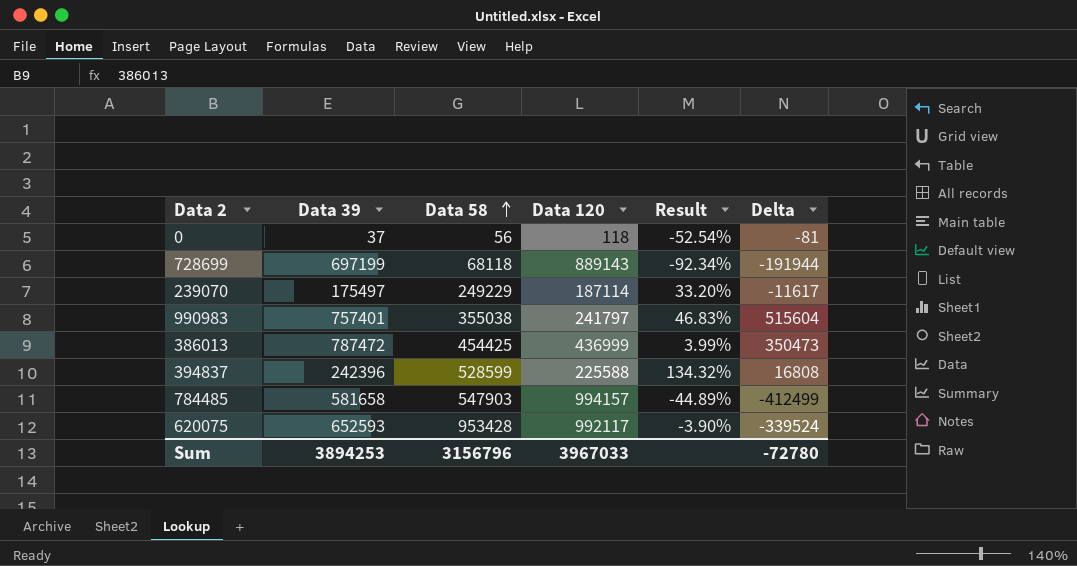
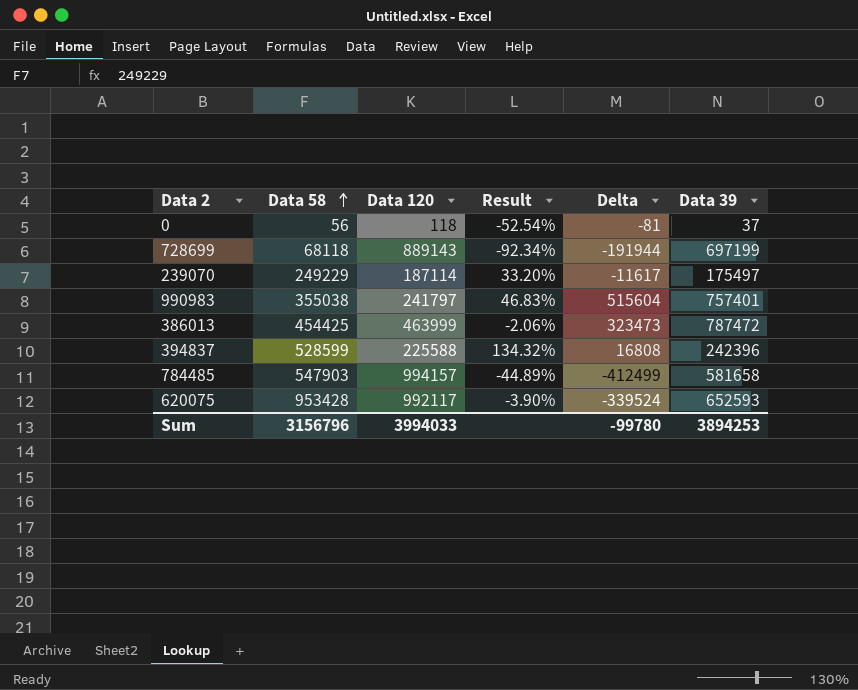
column Data 39 | position: 2 -> 6
386013 | Data 120: 436999 -> 463999
386013 | Result: 3.99% -> -2.06%
386013 | Delta: 350473 -> 323473
Sum | Data 120: 3967033 -> 3994033
Sum | Delta: -72780 -> -99780

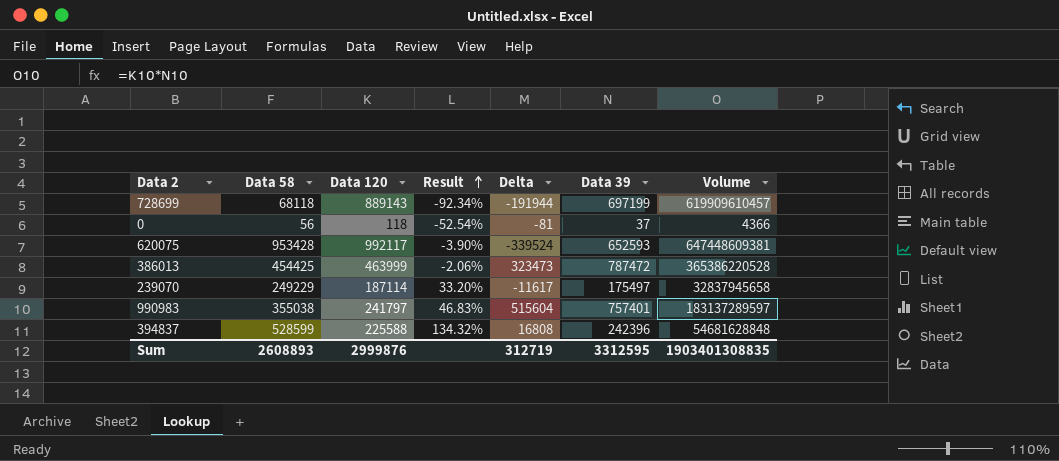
row order: Data 58 ascending -> Result ascending
column Volume | formula: none -> [Data 120] * [Data 39]
row 784485: 547903 | 994157 | -44.89% | -412499 | 581658 -> none
Sum | Data 58: 3156796 -> 2608893
Sum | Data 120: 3994033 -> 2999876
Sum | Delta: -99780 -> 312719
Sum | Data 39: 3894253 -> 3312595

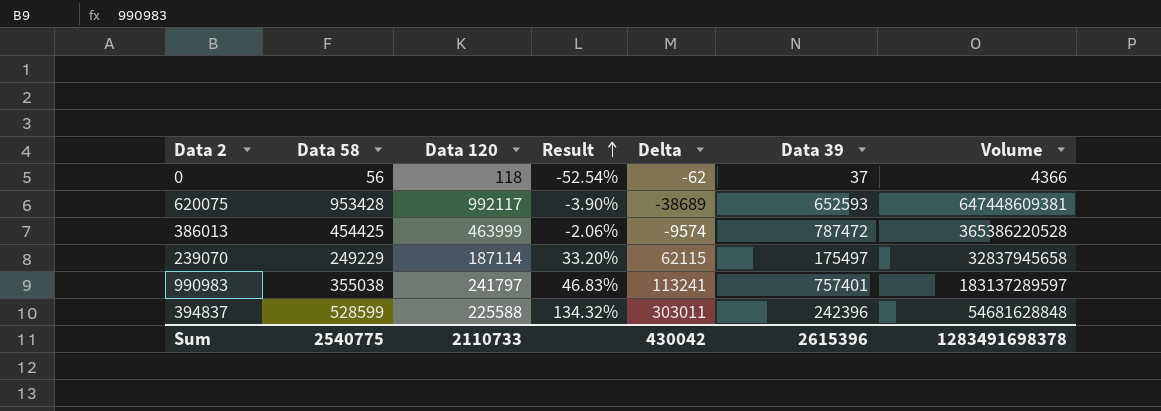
column Delta | formula: [Data 39] - [Data 120] -> [Data 58] - [Data 120]
row 728699: 68118 | 889143 | -92.34% | -191944 | 697199 | 619909610457 -> none
Sum | Data 58: 2608893 -> 2540775
Sum | Data 120: 2999876 -> 2110733
Sum | Delta: 312719 -> 430042
Sum | Data 39: 3312595 -> 2615396
Sum | Volume: 1903401308835 -> 1283491698378

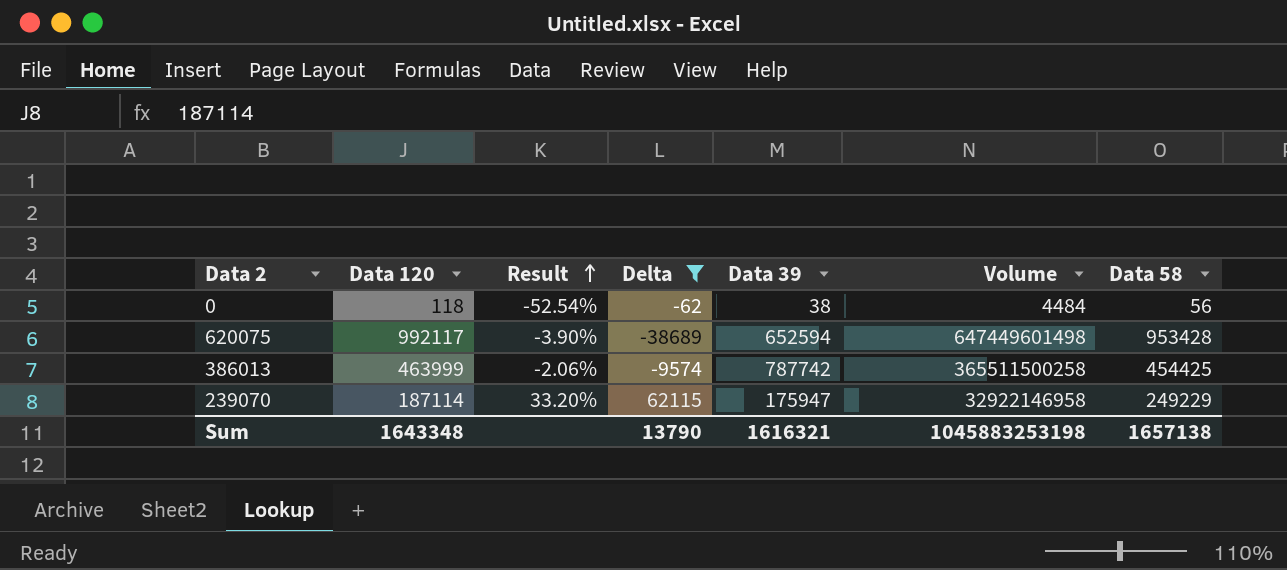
filter: none -> Delta <= 62115
column Data 58 | position: 2 -> 7
0 | Data 39: 37 -> 38
0 | Volume: 4366 -> 4484
620075 | Data 39: 652593 -> 652594
620075 | Volume: 647448609381 -> 647449601498
386013 | Data 39: 787472 -> 787742
386013 | Volume: 365386220528 -> 365511500258
239070 | Data 39: 175497 -> 175947
239070 | Volume: 32837945658 -> 32922146958
Sum | Data 120: 2110733 -> 1643348
Sum | Delta: 430042 -> 13790
Sum | Data 39: 2615396 -> 1616321
Sum | Volume: 1283491698378 -> 1045883253198
Sum | Data 58: 2540775 -> 1657138

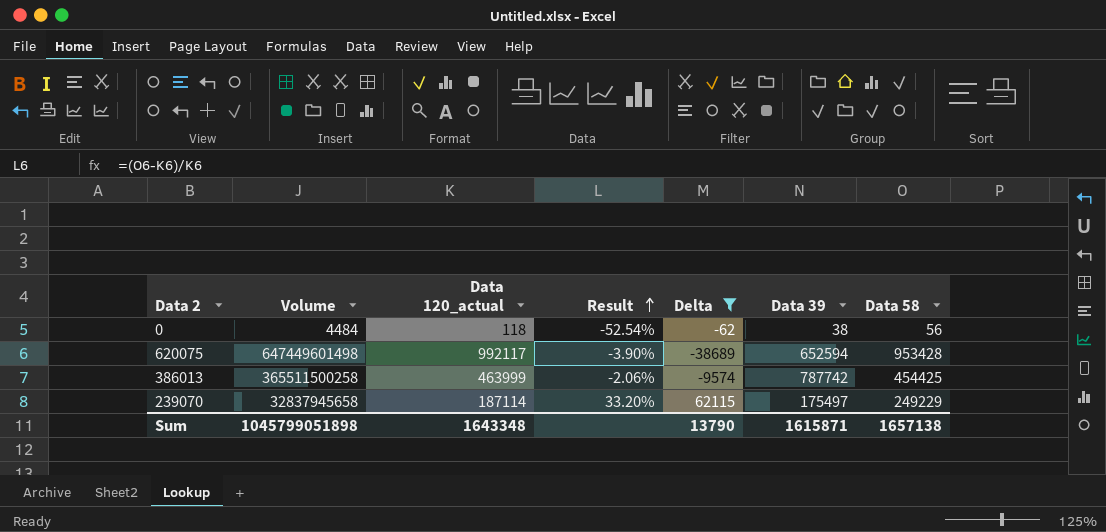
column Volume | position: 6 -> 2
column name: Data 120 -> Data 120_actual
239070 | Volume: 32922146958 -> 32837945658
239070 | Data 39: 175947 -> 175497
Sum | Volume: 1045883253198 -> 1045799051898
Sum | Data 39: 1616321 -> 1615871

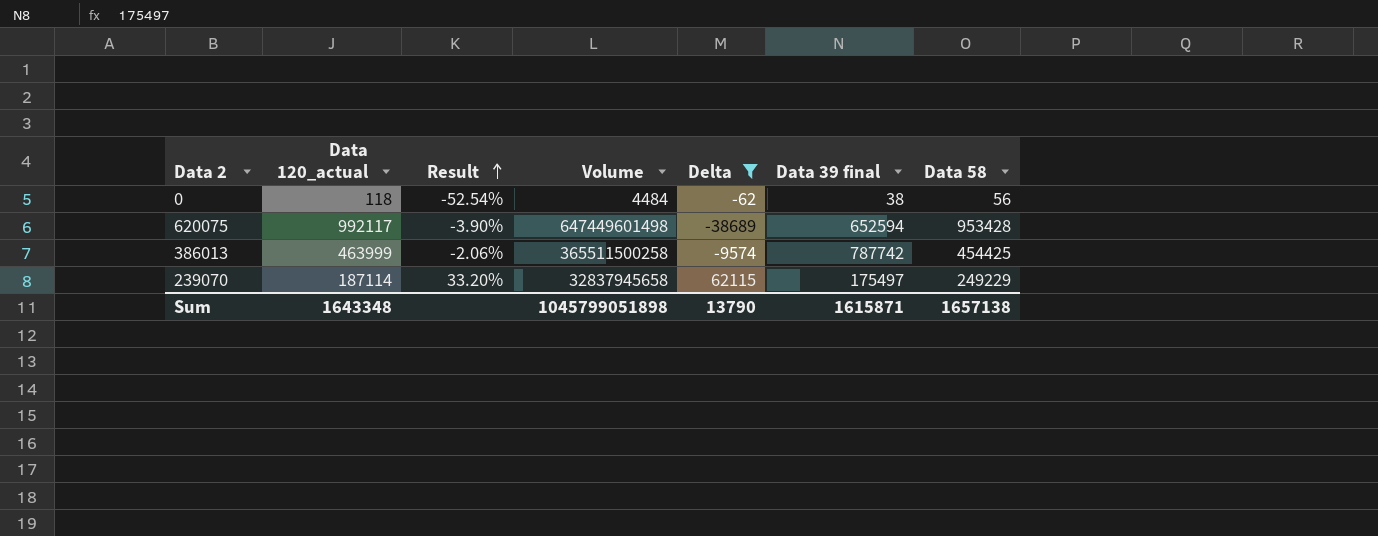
column Volume | position: 2 -> 4
column name: Data 39 -> Data 39 final

